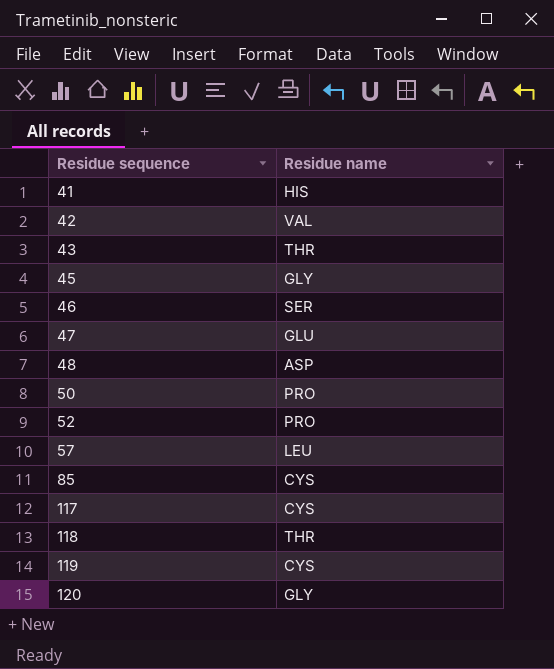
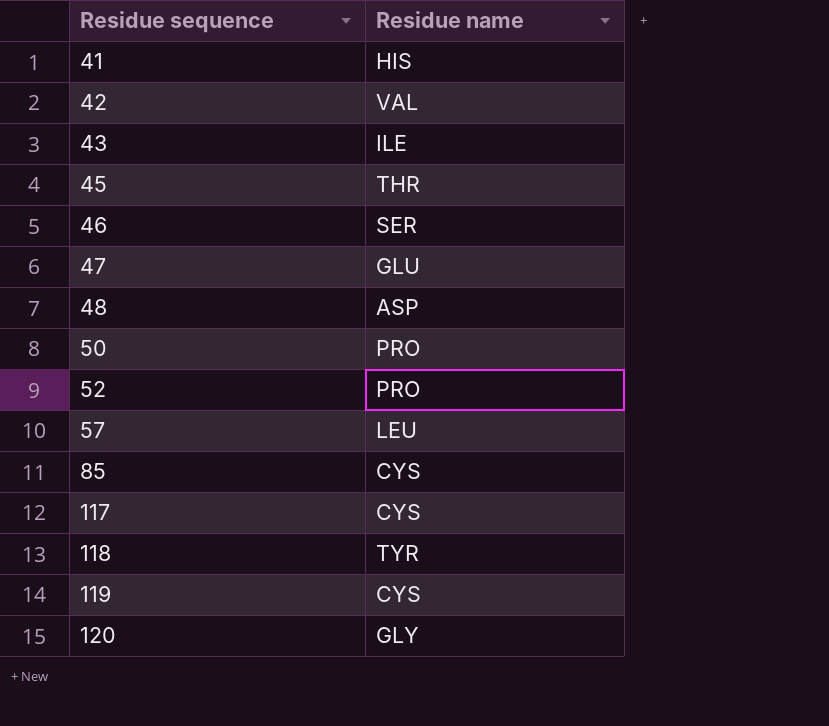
43 | Residue name: THR -> ILE
45 | Residue name: GLY -> THR
118 | Residue name: THR -> TYR

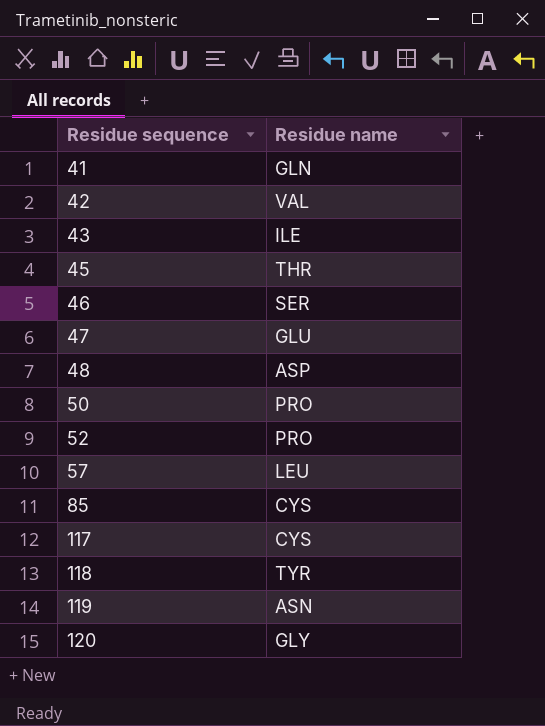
41 | Residue name: HIS -> GLN
119 | Residue name: CYS -> ASN

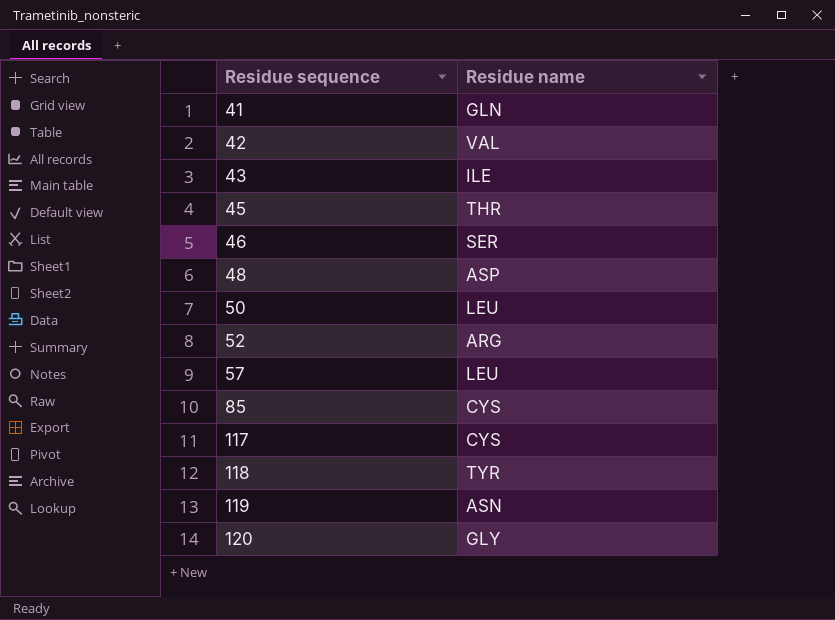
row 47: GLU -> none
50 | Residue name: PRO -> LEU
52 | Residue name: PRO -> ARG

